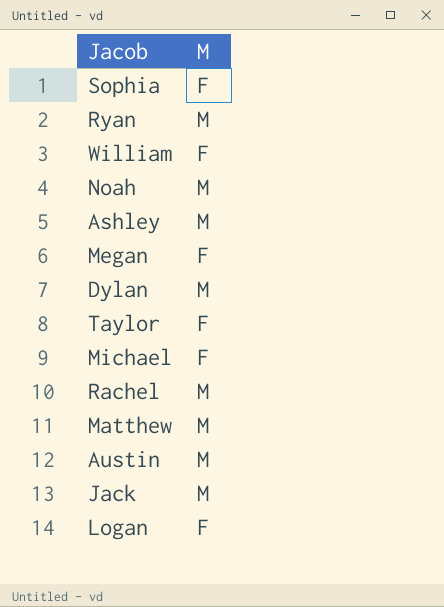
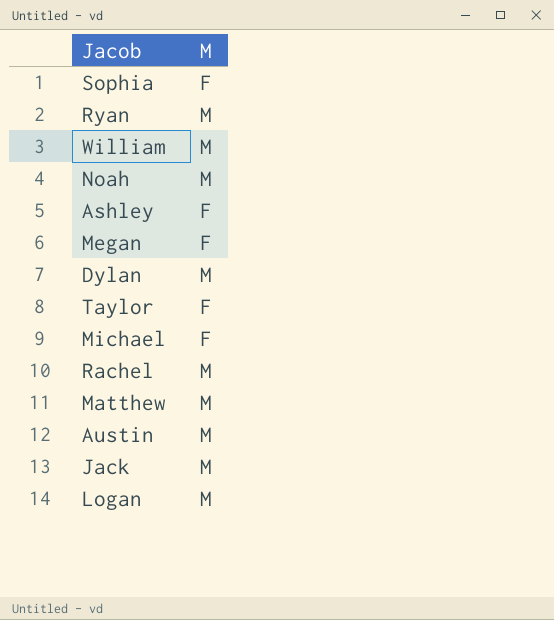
William | M: F -> M
Ashley | M: M -> F
Logan | M: F -> M

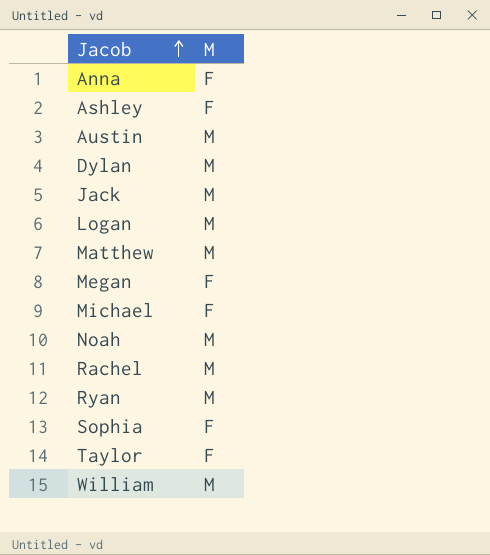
row order: none -> Jacob ascending
row Anna: none -> F

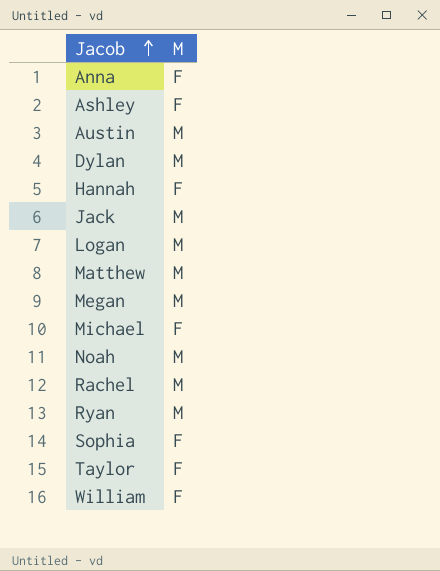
row Hannah: none -> F
Megan | M: F -> M
William | M: M -> F

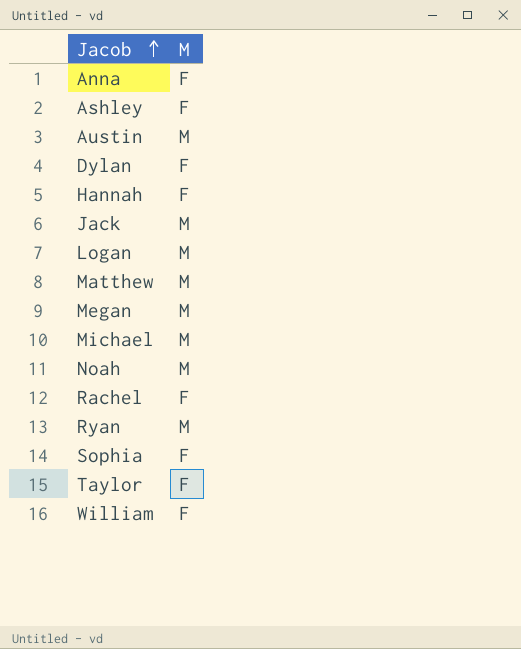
Dylan | M: M -> F
Michael | M: F -> M
Rachel | M: M -> F

